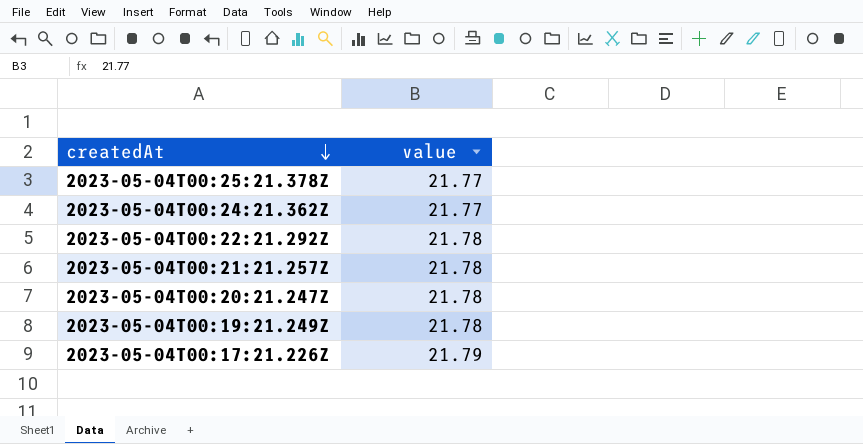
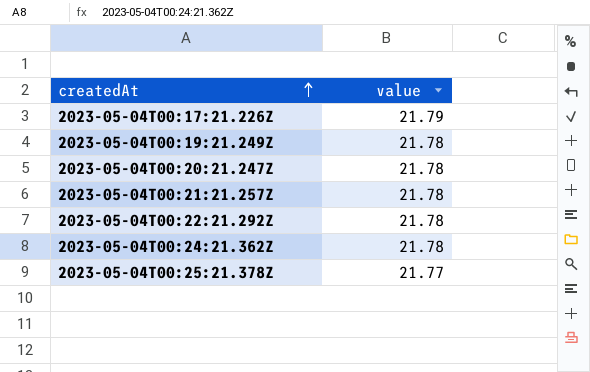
row order: createdAt descending -> createdAt ascending
2023-05-04T00:24:21.362Z | value: 21.77 -> 21.78

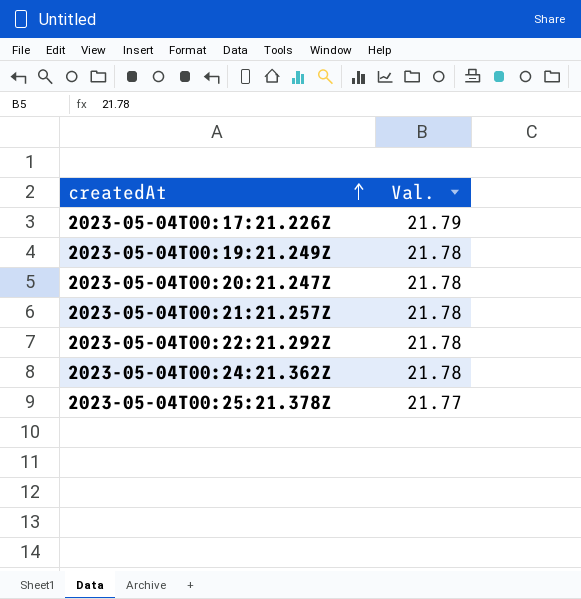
column name: value -> Val.

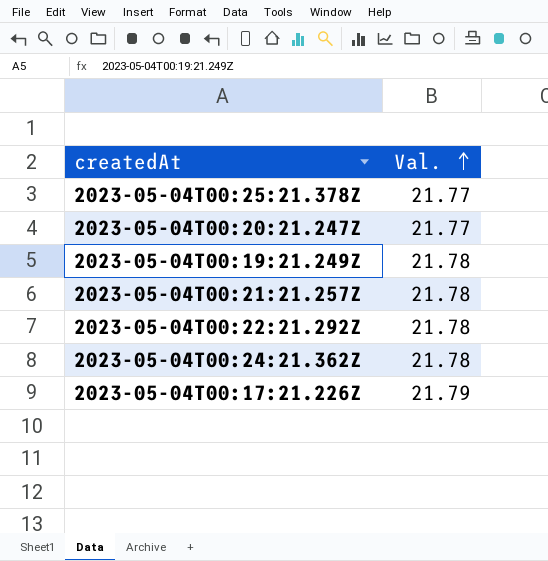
row order: createdAt ascending -> Val. ascending
2023-05-04T00:20:21.247Z | Val.: 21.78 -> 21.77

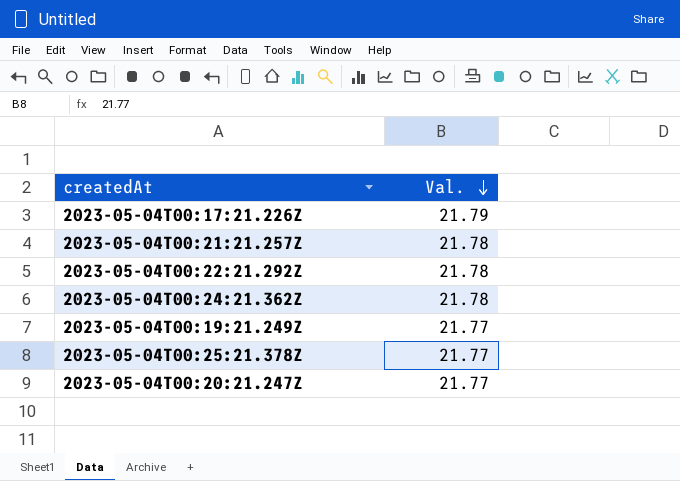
row order: Val. ascending -> Val. descending
2023-05-04T00:19:21.249Z | Val.: 21.78 -> 21.77

